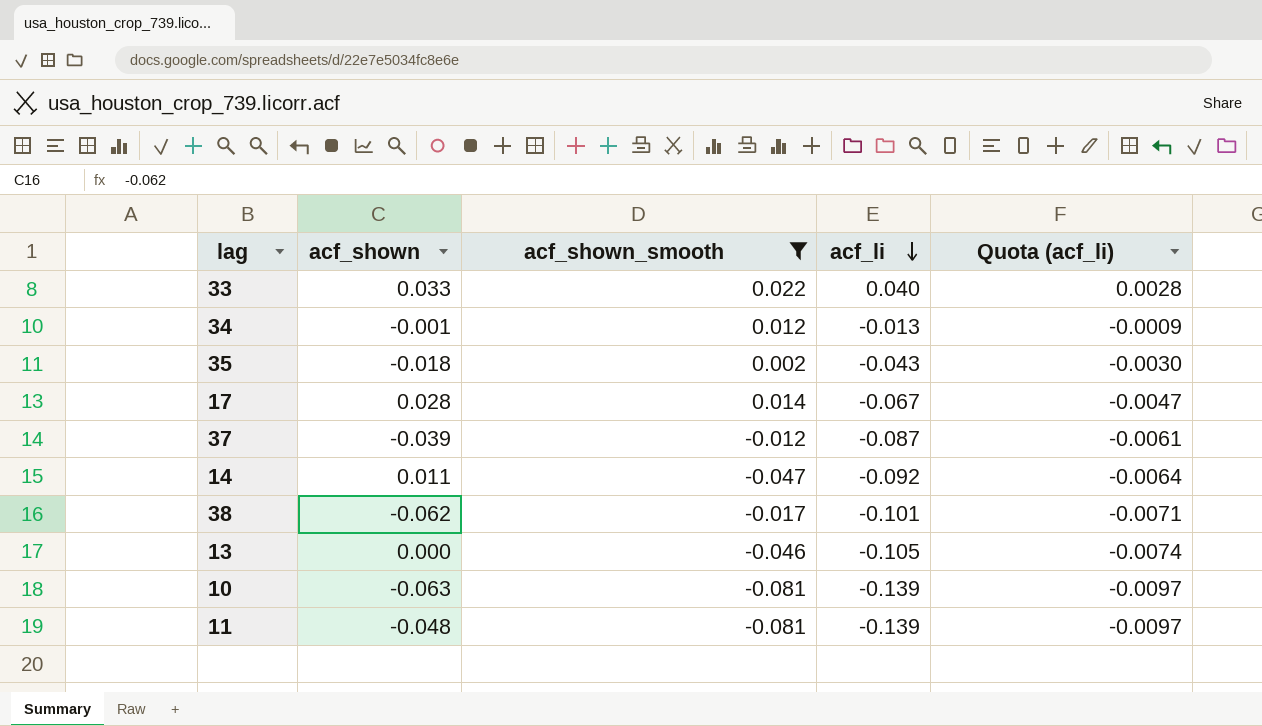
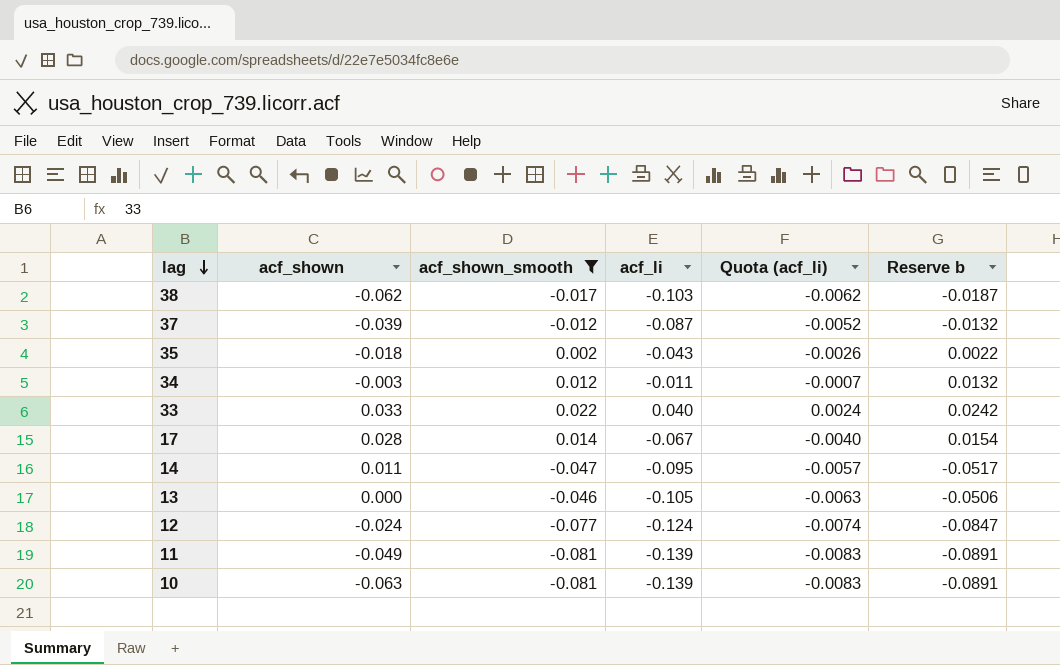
row order: acf_li descending -> lag descending
column Quota (acf_li) | formula: [acf_li] * 0.07 -> [acf_li] * 0.06
column Reserve b | formula: none -> [acf_shown_smooth] * 1.1
38 | acf_li: -0.101 -> -0.103
34 | acf_shown: -0.001 -> -0.003
34 | acf_li: -0.013 -> -0.011
14 | acf_li: -0.092 -> -0.095
row 12: none -> -0.024 | -0.077 | -0.124 | -0.0074 | -0.0847
11 | acf_shown: -0.048 -> -0.049

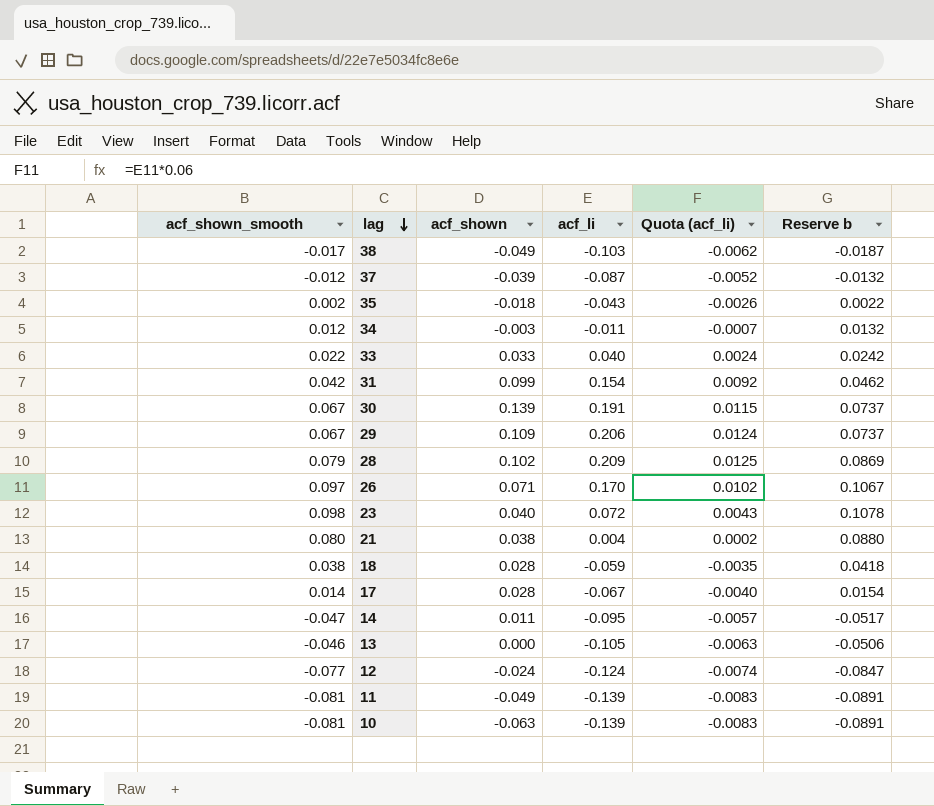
filter: acf_shown_smooth <= 0.022 -> none
column acf_shown_smooth | position: 3 -> 1
38 | acf_shown: -0.062 -> -0.049

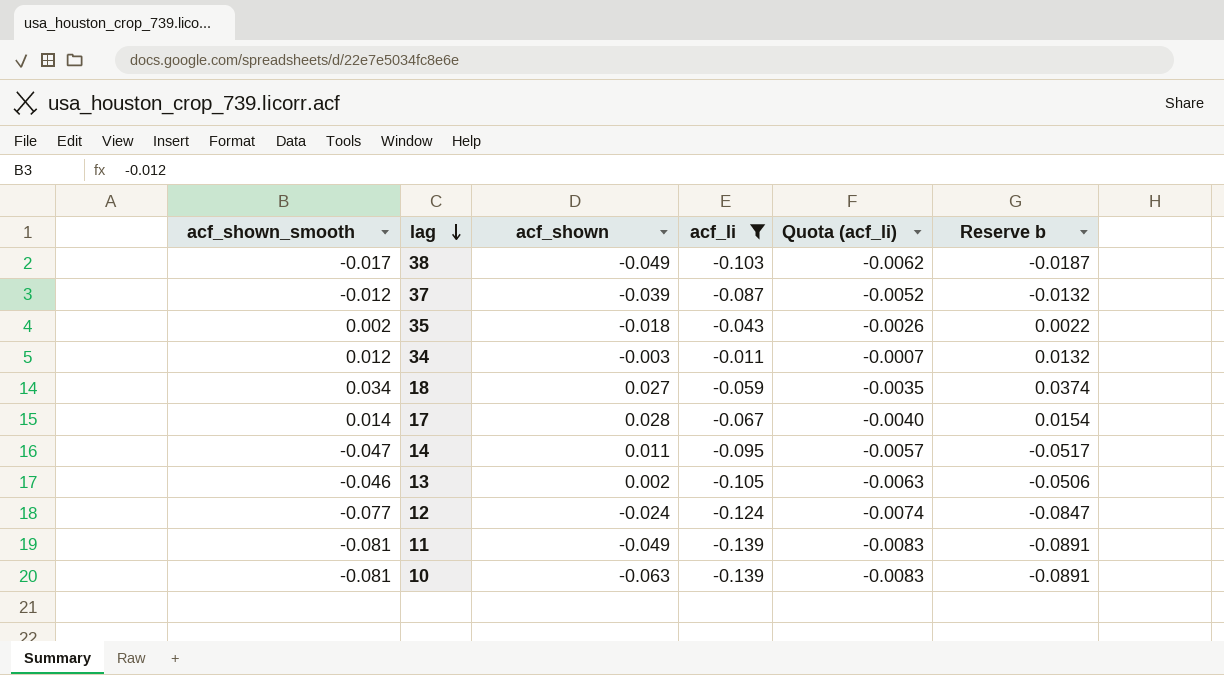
filter: none -> acf_li <= -0.011
18 | acf_shown_smooth: 0.038 -> 0.034
18 | acf_shown: 0.028 -> 0.027
18 | Reserve b: 0.0418 -> 0.0374
13 | acf_shown: 0.000 -> 0.002

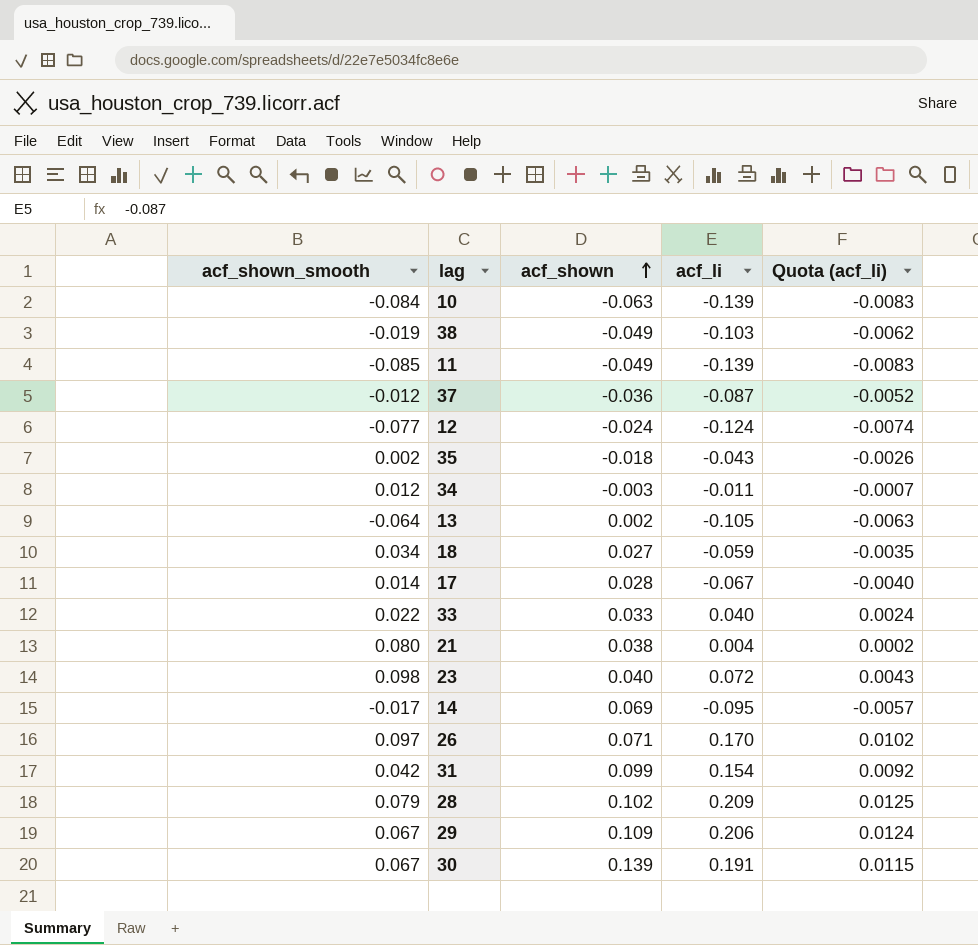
filter: acf_li <= -0.011 -> none
row order: lag descending -> acf_shown ascending
column Reserve b | formula: [acf_shown_smooth] * 1.1 -> none
10 | acf_shown_smooth: -0.081 -> -0.084
38 | acf_shown_smooth: -0.017 -> -0.019
11 | acf_shown_smooth: -0.081 -> -0.085
37 | acf_shown: -0.039 -> -0.036
13 | acf_shown_smooth: -0.046 -> -0.064
14 | acf_shown_smooth: -0.047 -> -0.017
14 | acf_shown: 0.011 -> 0.069

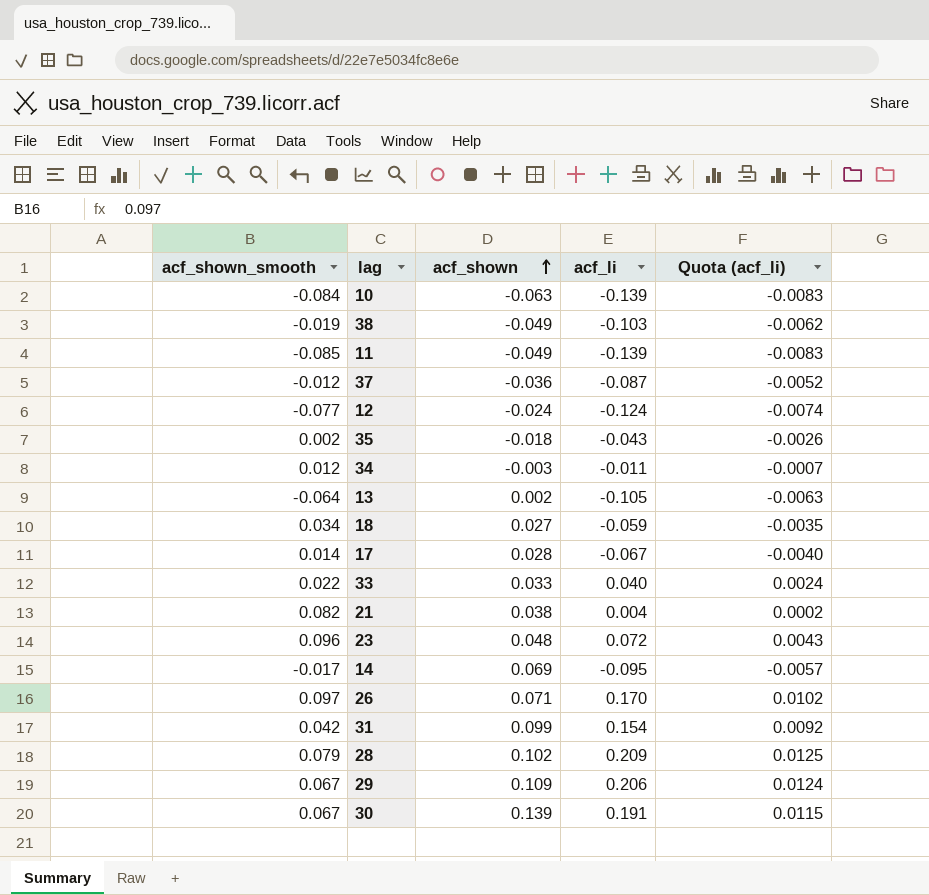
21 | acf_shown_smooth: 0.080 -> 0.082
23 | acf_shown_smooth: 0.098 -> 0.096
23 | acf_shown: 0.040 -> 0.048

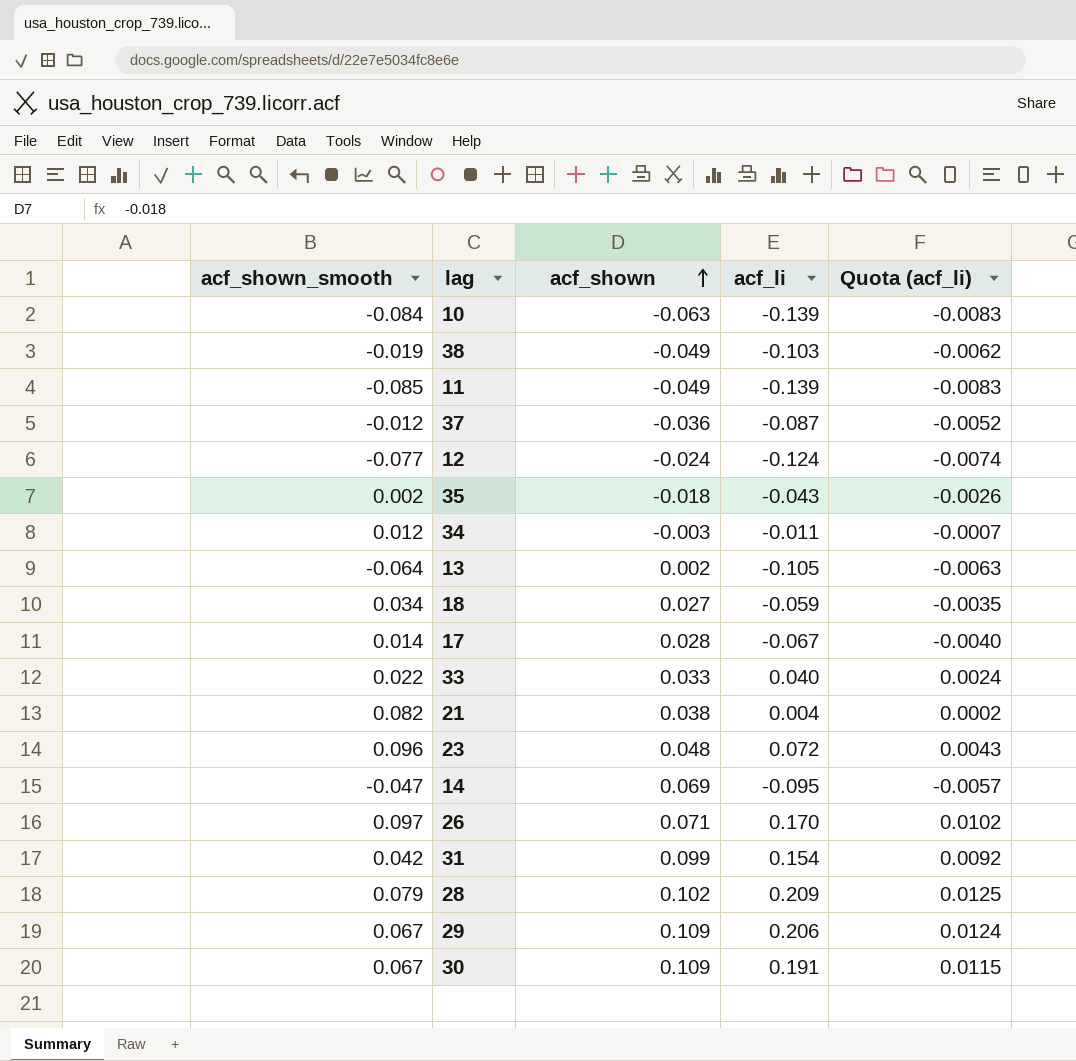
14 | acf_shown_smooth: -0.017 -> -0.047
30 | acf_shown: 0.139 -> 0.109

